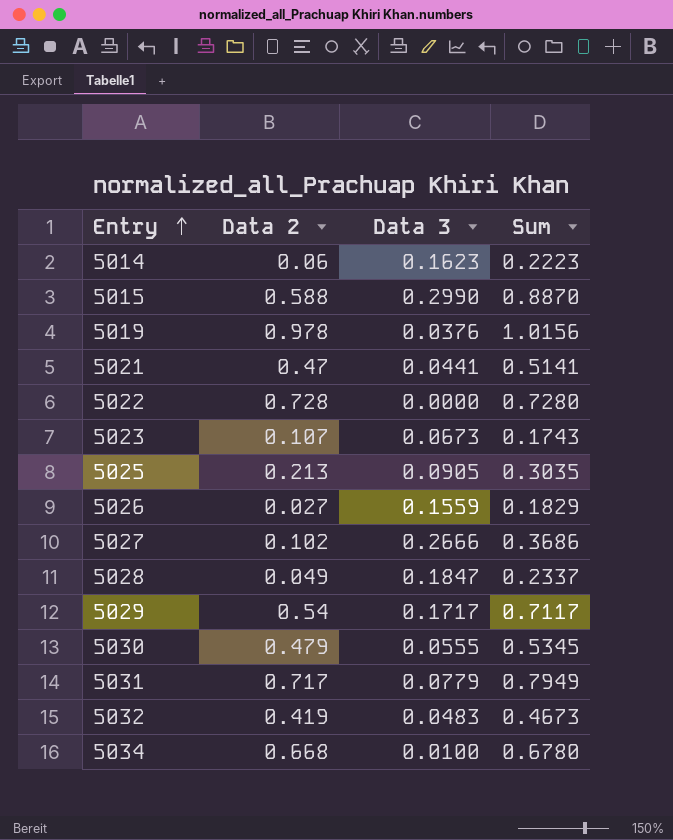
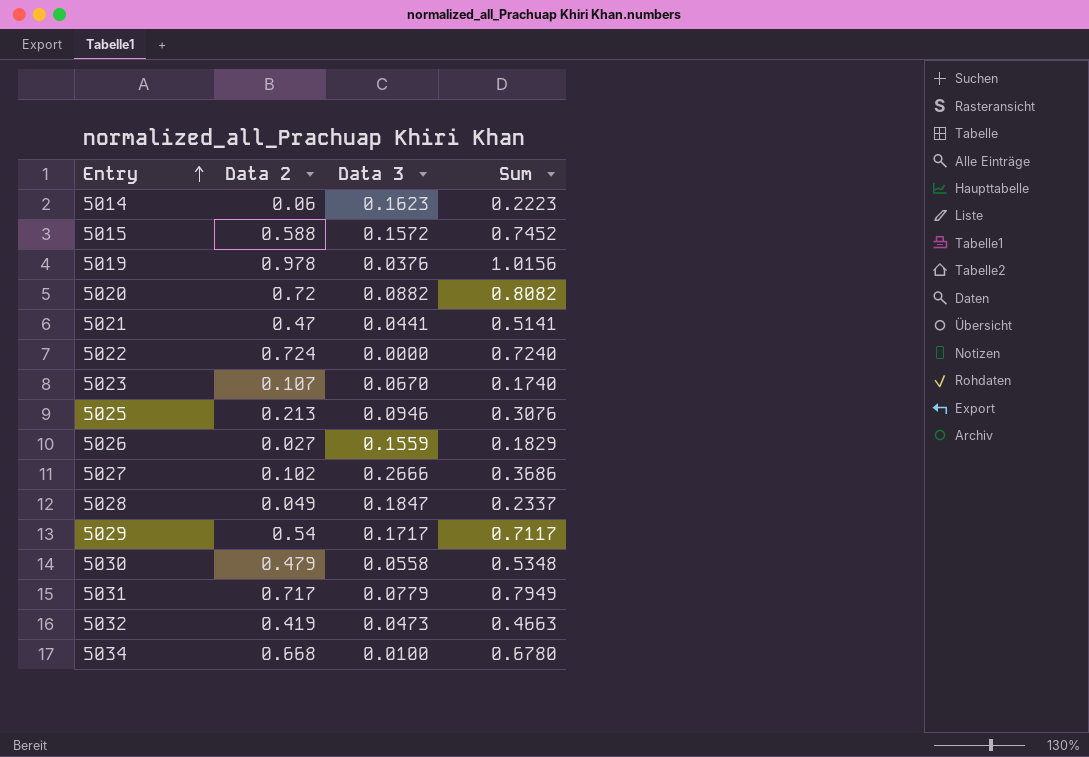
5015 | Data 3: 0.2990 -> 0.1572
5015 | Sum: 0.8870 -> 0.7452
row 5020: none -> 0.72 | 0.0882 | 0.8082
5022 | Data 2: 0.728 -> 0.724
5022 | Sum: 0.7280 -> 0.7240
5023 | Data 3: 0.0673 -> 0.0670
5023 | Sum: 0.1743 -> 0.1740
5025 | Data 3: 0.0905 -> 0.0946
5025 | Sum: 0.3035 -> 0.3076
5030 | Data 3: 0.0555 -> 0.0558
5030 | Sum: 0.5345 -> 0.5348
5032 | Data 3: 0.0483 -> 0.0473
5032 | Sum: 0.4673 -> 0.4663

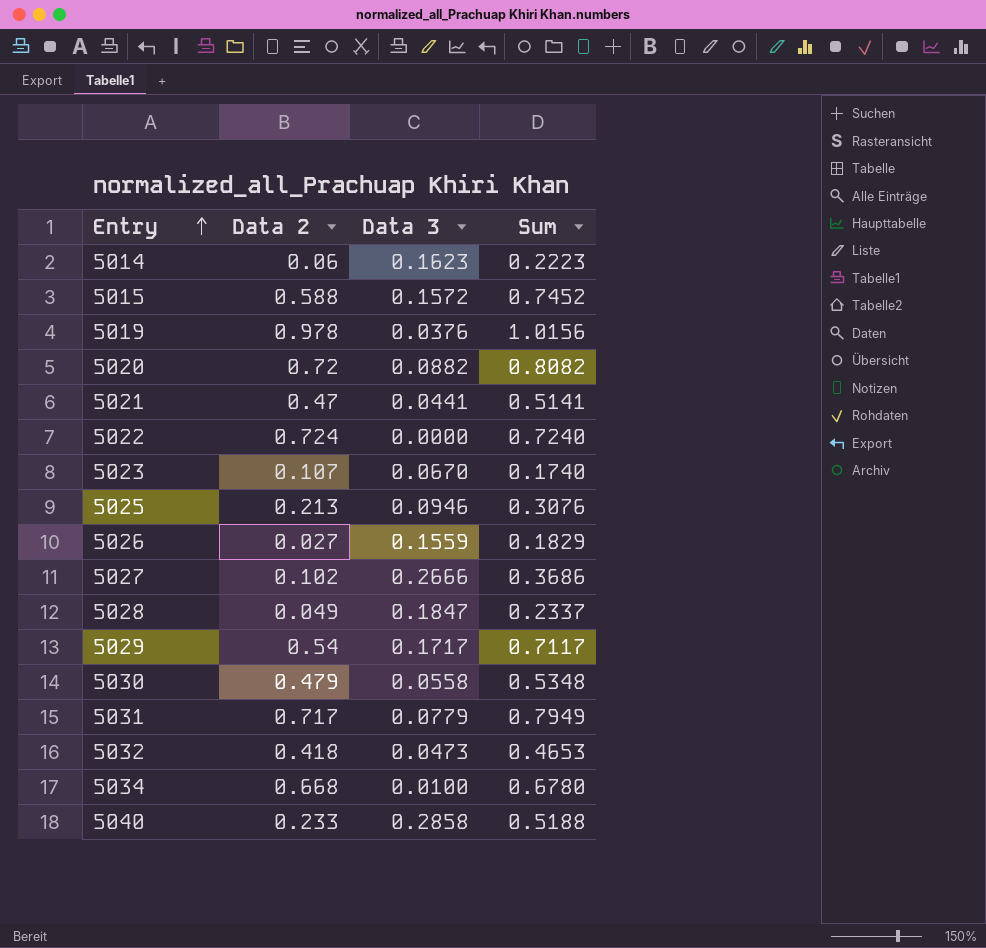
5032 | Data 2: 0.419 -> 0.418
5032 | Sum: 0.4663 -> 0.4653
row 5040: none -> 0.233 | 0.2858 | 0.5188

